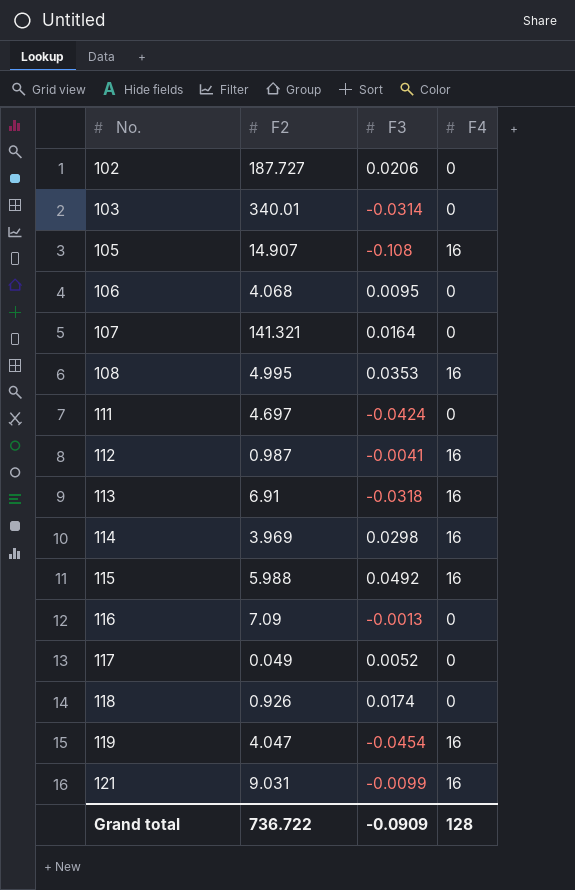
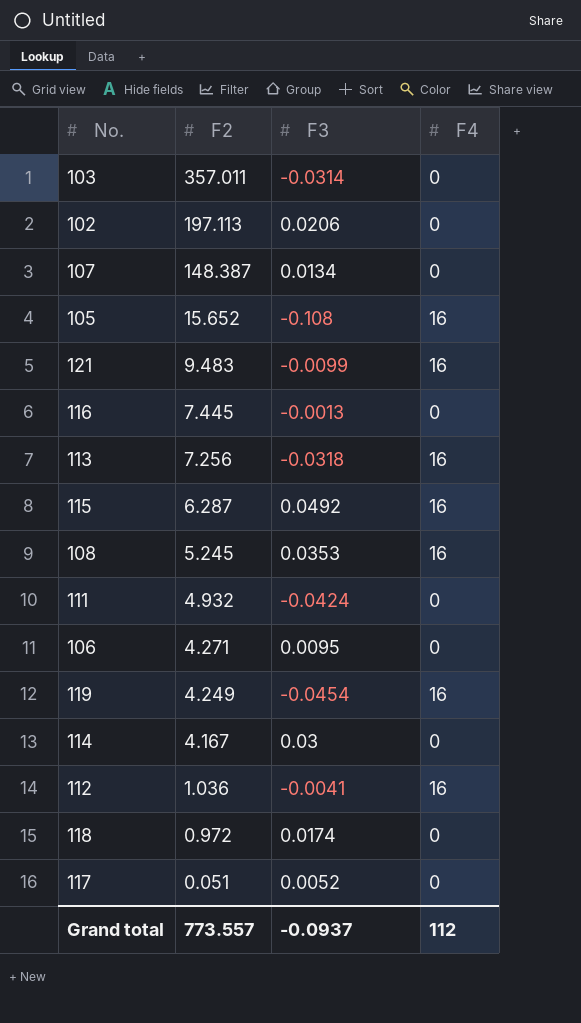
row order: No. ascending -> F2 descending
103 | F2: 340.01 -> 357.011
102 | F2: 187.727 -> 197.113
107 | F2: 141.321 -> 148.387
107 | F3: 0.0164 -> 0.0134
105 | F2: 14.907 -> 15.652
121 | F2: 9.031 -> 9.483
116 | F2: 7.09 -> 7.445
113 | F2: 6.91 -> 7.256
115 | F2: 5.988 -> 6.287
108 | F2: 4.995 -> 5.245
111 | F2: 4.697 -> 4.932
106 | F2: 4.068 -> 4.271
119 | F2: 4.047 -> 4.249
114 | F2: 3.969 -> 4.167
114 | F3: 0.0298 -> 0.03
114 | F4: 16 -> 0
112 | F2: 0.987 -> 1.036
118 | F2: 0.926 -> 0.972
117 | F2: 0.049 -> 0.051
Grand total | F2: 736.722 -> 773.557
Grand total | F3: -0.0909 -> -0.0937
Grand total | F4: 128 -> 112

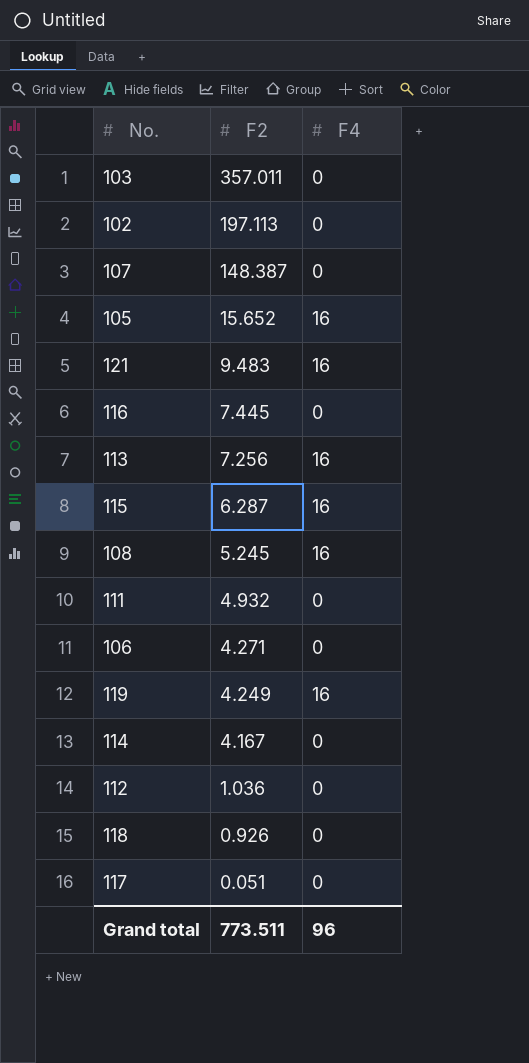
column F3 | position: 3 -> none
112 | F4: 16 -> 0
118 | F2: 0.972 -> 0.926
Grand total | F2: 773.557 -> 773.511
Grand total | F4: 112 -> 96

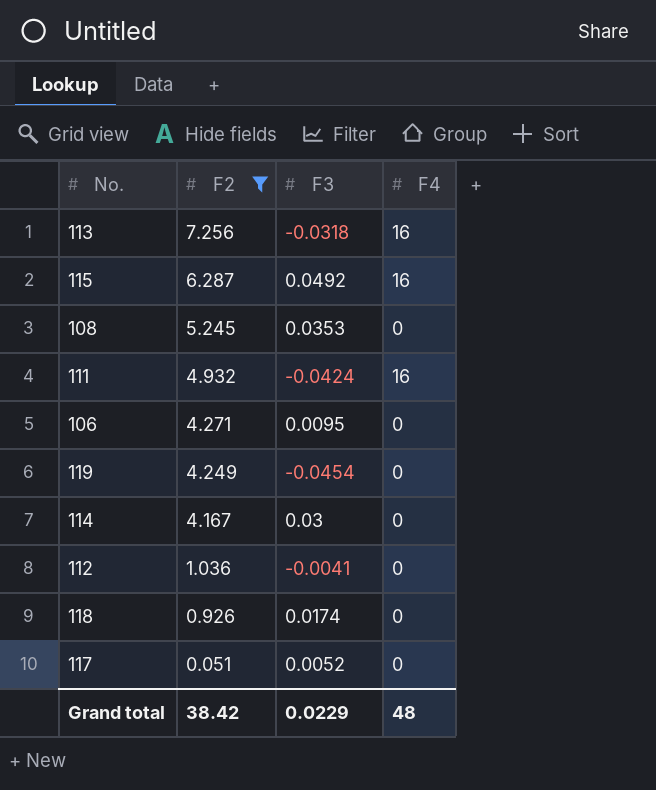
filter: none -> F2 <= 7.256
column F3 | position: none -> 3
108 | F4: 16 -> 0
111 | F4: 0 -> 16
119 | F4: 16 -> 0
Grand total | F2: 773.511 -> 38.42
Grand total | F4: 96 -> 48

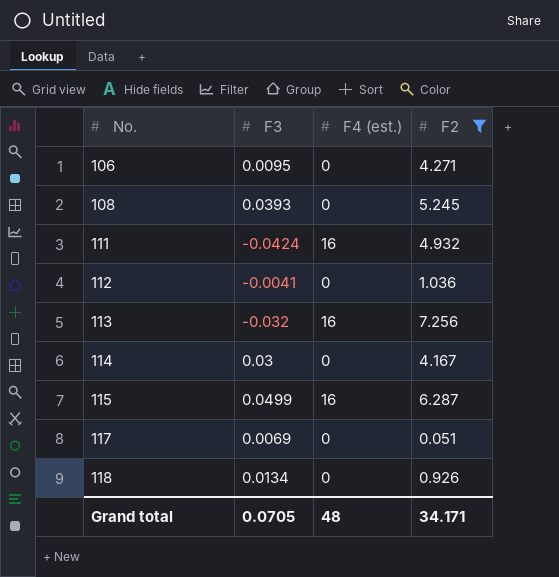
row order: F2 descending -> No. ascending
column name: F4 -> F4 (est.)
column F2 | position: 2 -> 4
row 119: 4.249 | -0.0454 | 0 -> none
108 | F3: 0.0353 -> 0.0393
113 | F3: -0.0318 -> -0.032
115 | F3: 0.0492 -> 0.0499
117 | F3: 0.0052 -> 0.0069
118 | F3: 0.0174 -> 0.0134
Grand total | F3: 0.0229 -> 0.0705
Grand total | F2: 38.42 -> 34.171

